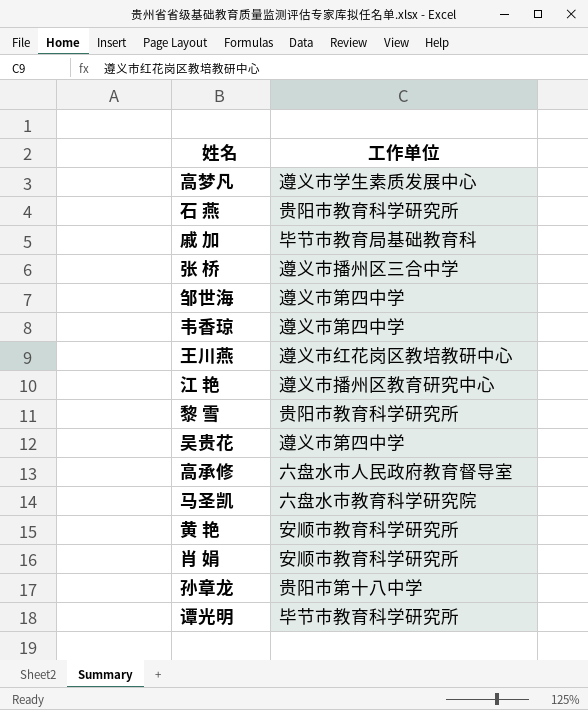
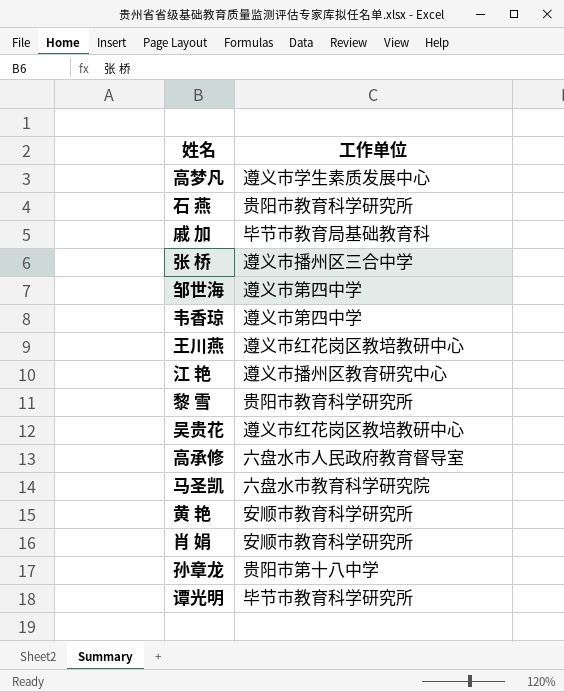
吴贵花 | 工作单位: 遵义市第四中学 -> 遵义市红花岗区教培教研中心

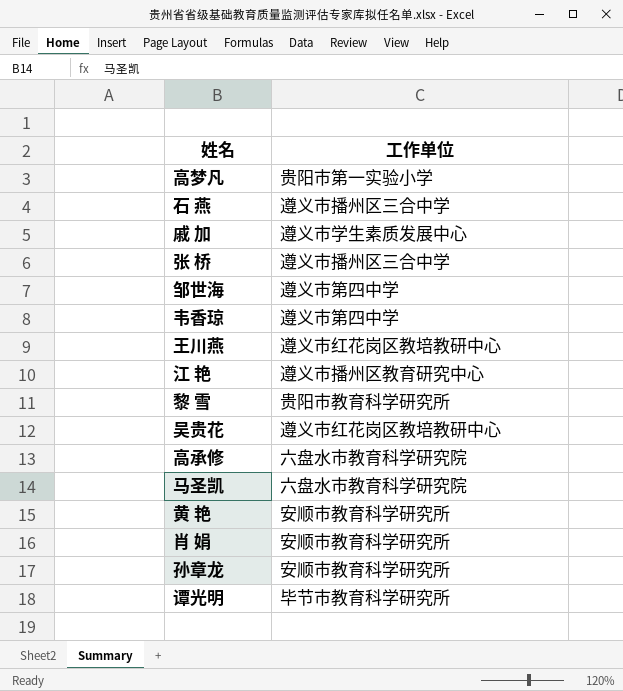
高梦凡 | 工作单位: 遵义市学生素质发展中心 -> 贵阳市第一实验小学
石 燕 | 工作单位: 贵阳市教育科学研究所 -> 遵义市播州区三合中学
戚 加 | 工作单位: 毕节市教育局基础教育科 -> 遵义市学生素质发展中心
高承修 | 工作单位: 六盘水市人民政府教育督导室 -> 六盘水市教育科学研究院
孙章龙 | 工作单位: 贵阳市第十八中学 -> 安顺市教育科学研究所

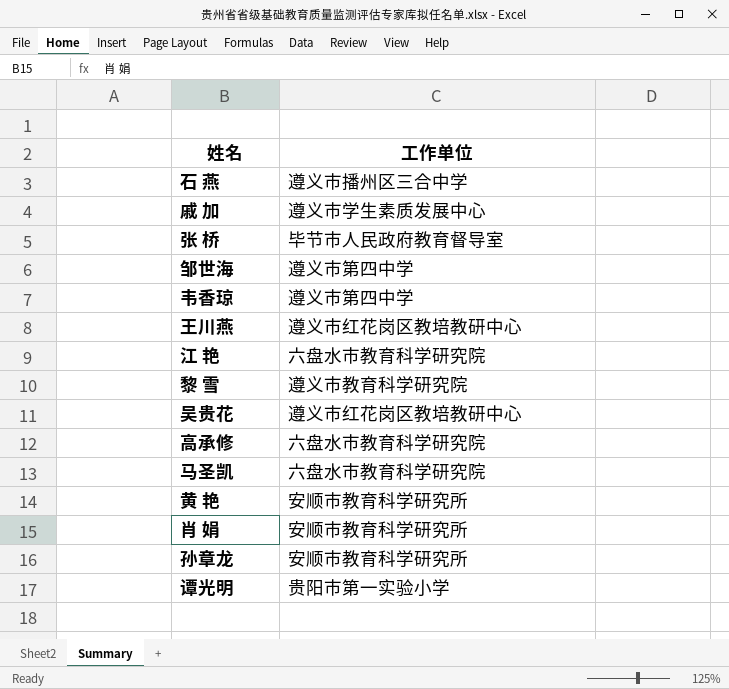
row 高梦凡: 贵阳市第一实验小学 -> none
张 桥 | 工作单位: 遵义市播州区三合中学 -> 毕节市人民政府教育督导室
江 艳 | 工作单位: 遵义市播州区教育研究中心 -> 六盘水市教育科学研究院
黎 雪 | 工作单位: 贵阳市教育科学研究所 -> 遵义市教育科学研究院
谭光明 | 工作单位: 毕节市教育科学研究所 -> 贵阳市第一实验小学

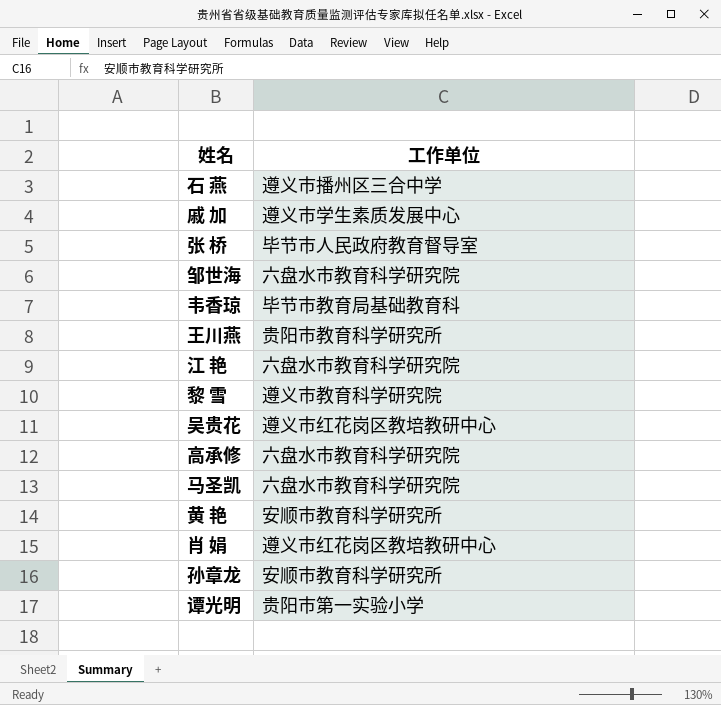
邹世海 | 工作单位: 遵义市第四中学 -> 六盘水市教育科学研究院
韦香琼 | 工作单位: 遵义市第四中学 -> 毕节市教育局基础教育科
王川燕 | 工作单位: 遵义市红花岗区教培教研中心 -> 贵阳市教育科学研究所
肖 娟 | 工作单位: 安顺市教育科学研究所 -> 遵义市红花岗区教培教研中心

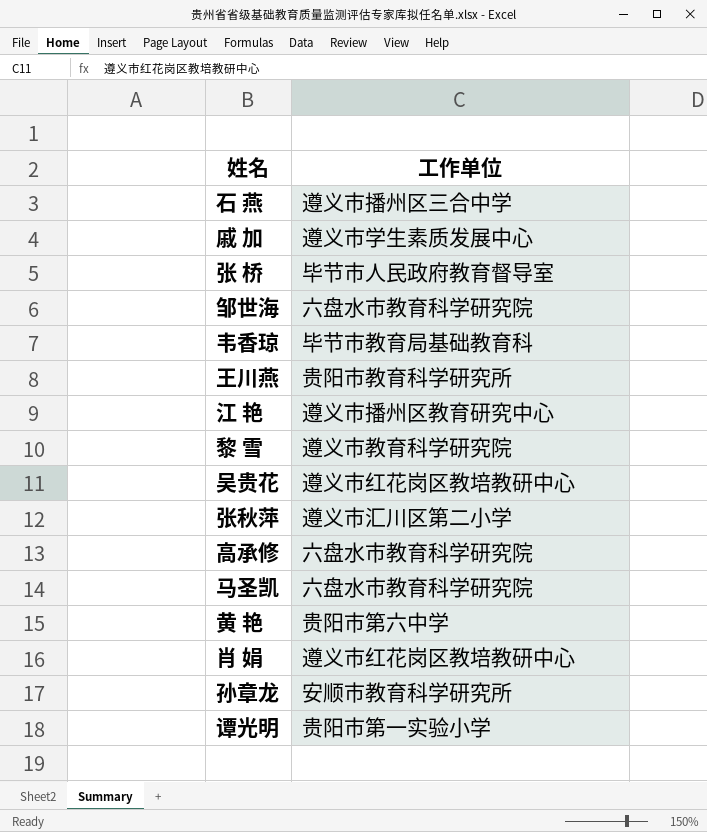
江 艳 | 工作单位: 六盘水市教育科学研究院 -> 遵义市播州区教育研究中心
row 张秋萍: none -> 遵义市汇川区第二小学
黄 艳 | 工作单位: 安顺市教育科学研究所 -> 贵阳市第六中学

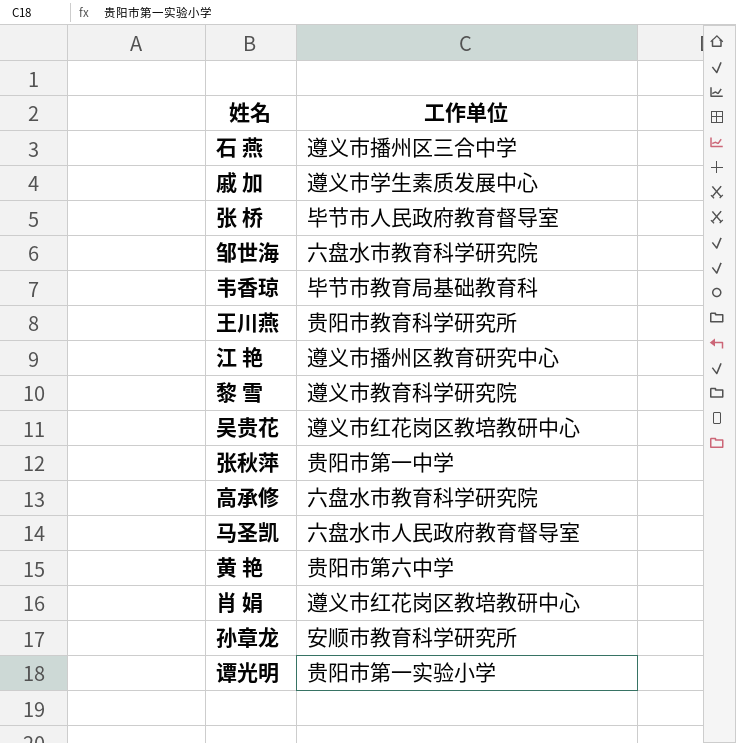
张秋萍 | 工作单位: 遵义市汇川区第二小学 -> 贵阳市第一中学
马圣凯 | 工作单位: 六盘水市教育科学研究院 -> 六盘水市人民政府教育督导室

